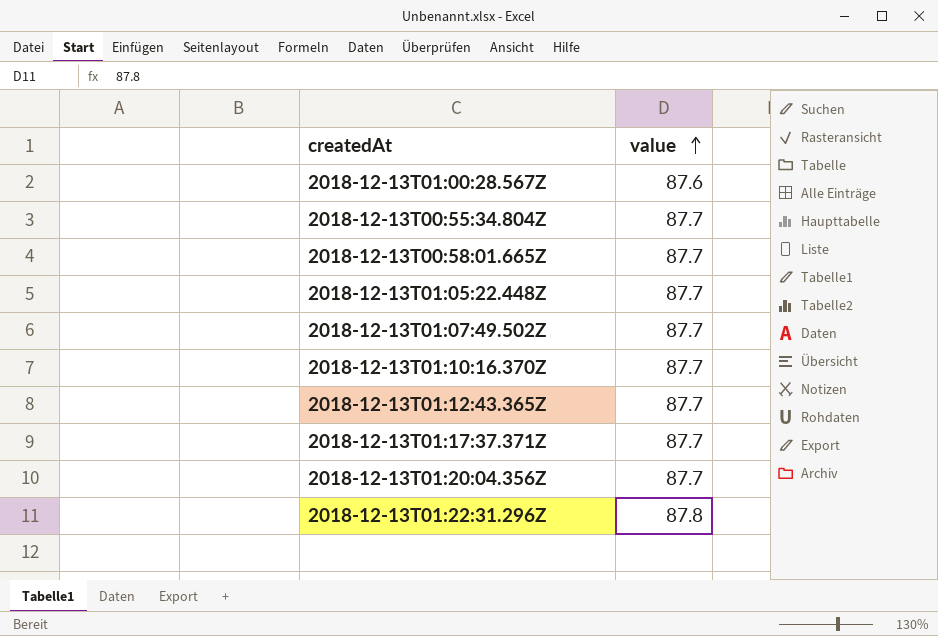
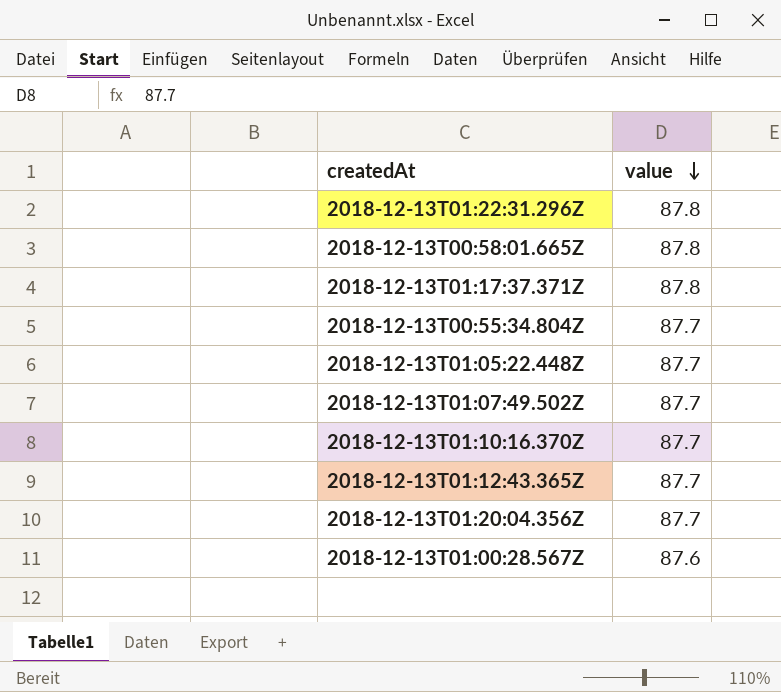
row order: value ascending -> value descending
2018-12-13T00:58:01.665Z | value: 87.7 -> 87.8
2018-12-13T01:17:37.371Z | value: 87.7 -> 87.8

